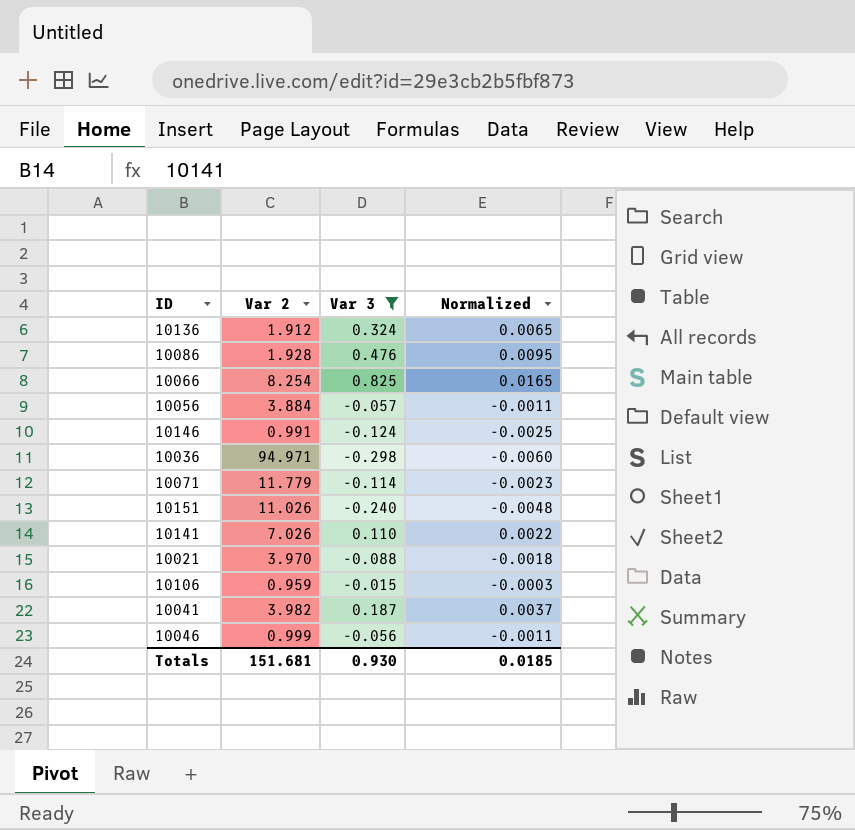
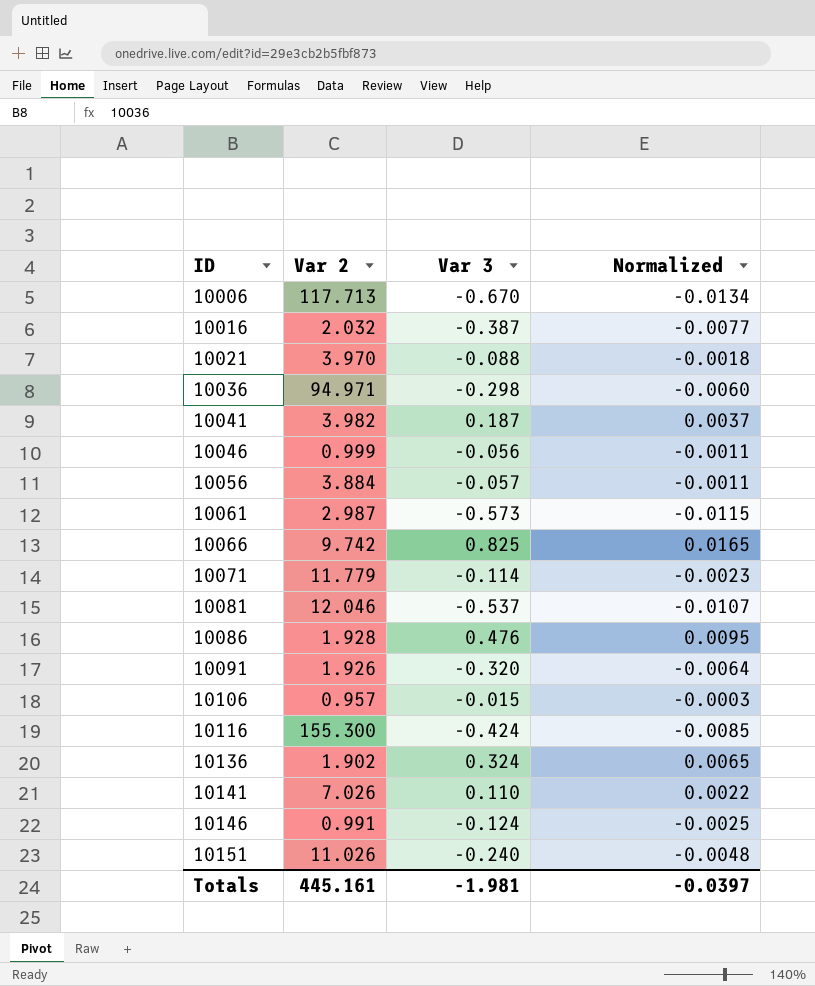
filter: Var 3 >= -0.298 -> none
row order: none -> ID ascending
10066 | Var 2: 8.254 -> 9.742
10106 | Var 2: 0.959 -> 0.957
10136 | Var 2: 1.912 -> 1.902
Totals | Var 2: 151.681 -> 445.161
Totals | Var 3: 0.930 -> -1.981
Totals | Normalized: 0.0185 -> -0.0397

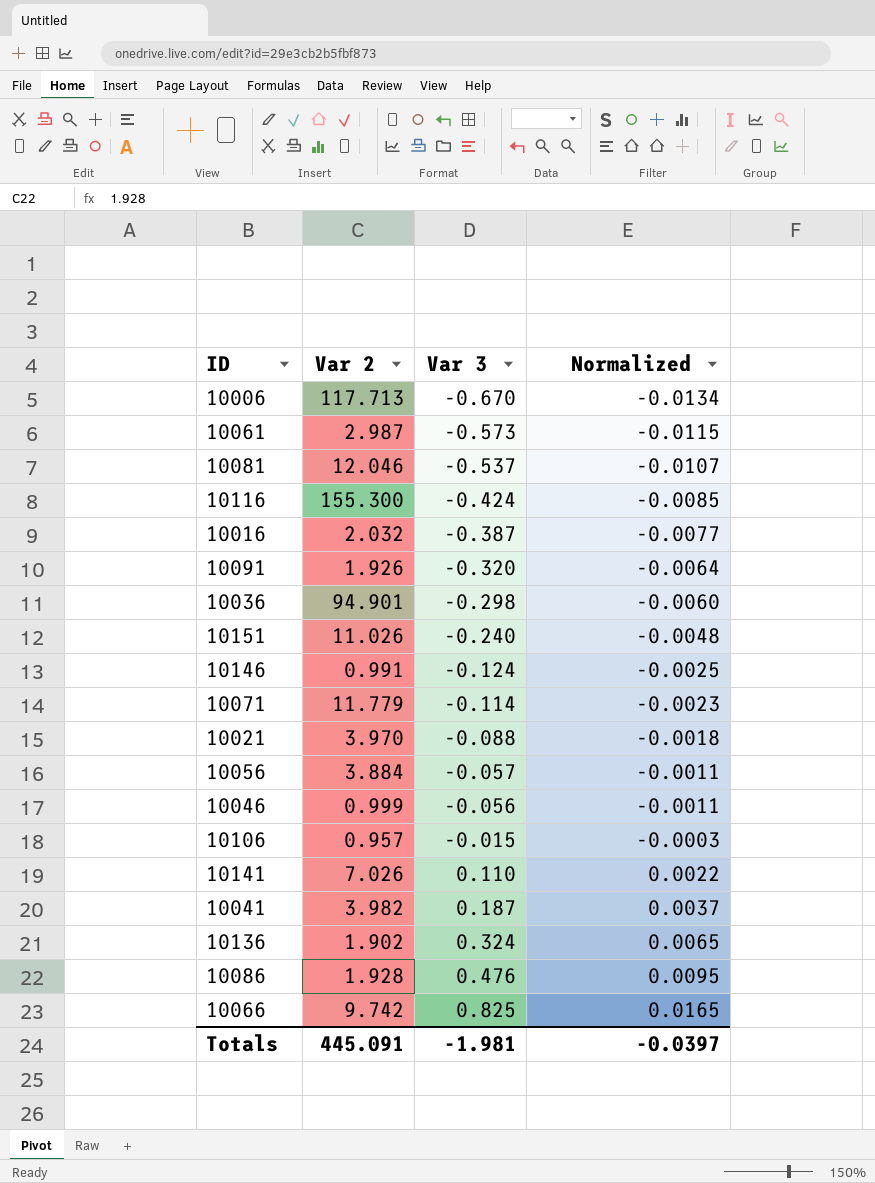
row order: ID ascending -> Var 3 ascending
10036 | Var 2: 94.971 -> 94.901
Totals | Var 2: 445.161 -> 445.091

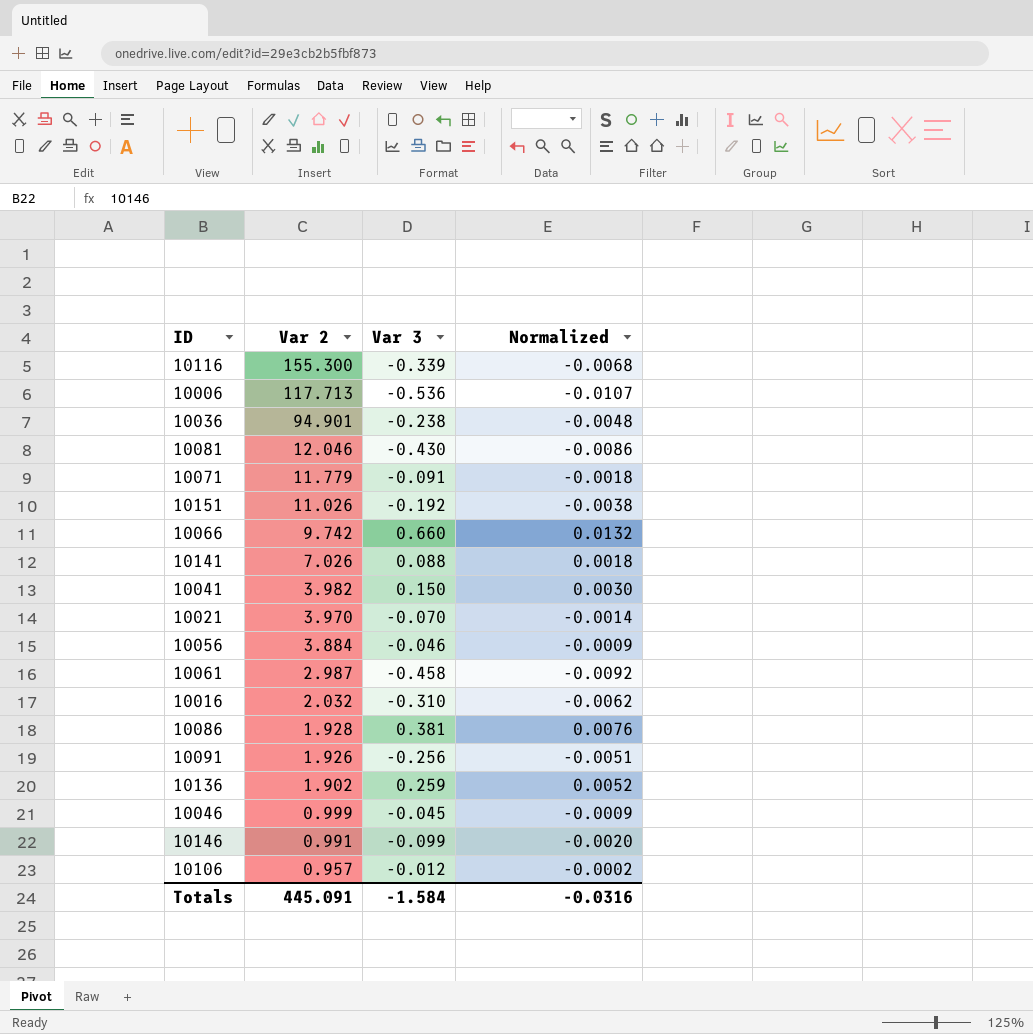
row order: Var 3 ascending -> Var 2 descending
10116 | Var 3: -0.424 -> -0.339
10116 | Normalized: -0.0085 -> -0.0068
10006 | Var 3: -0.670 -> -0.536
10006 | Normalized: -0.0134 -> -0.0107
10036 | Var 3: -0.298 -> -0.238
10036 | Normalized: -0.0060 -> -0.0048
10081 | Var 3: -0.537 -> -0.430
10081 | Normalized: -0.0107 -> -0.0086
10071 | Var 3: -0.114 -> -0.091
10071 | Normalized: -0.0023 -> -0.0018
10151 | Var 3: -0.240 -> -0.192
10151 | Normalized: -0.0048 -> -0.0038
10066 | Var 3: 0.825 -> 0.660
10066 | Normalized: 0.0165 -> 0.0132
10141 | Var 3: 0.110 -> 0.088
10141 | Normalized: 0.0022 -> 0.0018
10041 | Var 3: 0.187 -> 0.150
10041 | Normalized: 0.0037 -> 0.0030
10021 | Var 3: -0.088 -> -0.070
10021 | Normalized: -0.0018 -> -0.0014
10056 | Var 3: -0.057 -> -0.046
10056 | Normalized: -0.0011 -> -0.0009
10061 | Var 3: -0.573 -> -0.458
10061 | Normalized: -0.0115 -> -0.0092
10016 | Var 3: -0.387 -> -0.310
10016 | Normalized: -0.0077 -> -0.0062
10086 | Var 3: 0.476 -> 0.381
10086 | Normalized: 0.0095 -> 0.0076
10091 | Var 3: -0.320 -> -0.256
10091 | Normalized: -0.0064 -> -0.0051
10136 | Var 3: 0.324 -> 0.259
10136 | Normalized: 0.0065 -> 0.0052
10046 | Var 3: -0.056 -> -0.045
10046 | Normalized: -0.0011 -> -0.0009
10146 | Var 3: -0.124 -> -0.099
10146 | Normalized: -0.0025 -> -0.0020
10106 | Var 3: -0.015 -> -0.012
10106 | Normalized: -0.0003 -> -0.0002
Totals | Var 3: -1.981 -> -1.584
Totals | Normalized: -0.0397 -> -0.0316

